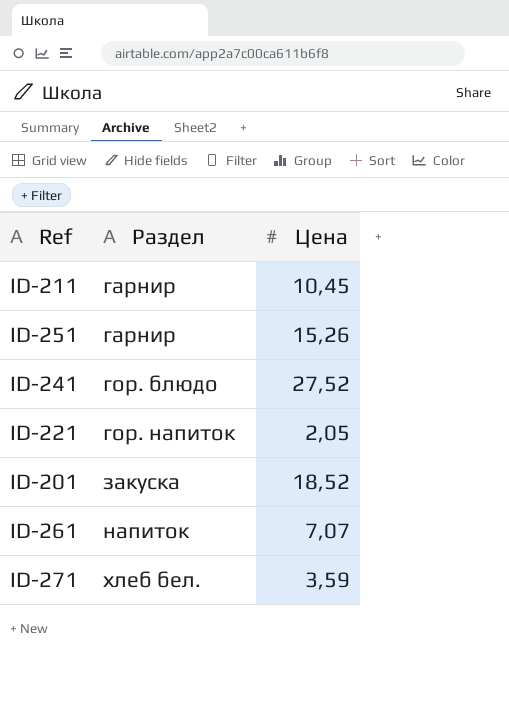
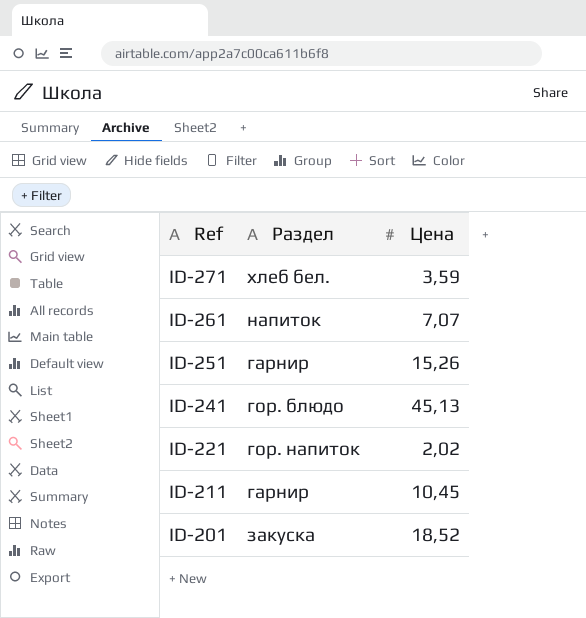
row order: Раздел ascending -> Ref descending
ID-241 | Цена: 27,52 -> 45,13
ID-221 | Цена: 2,05 -> 2,02

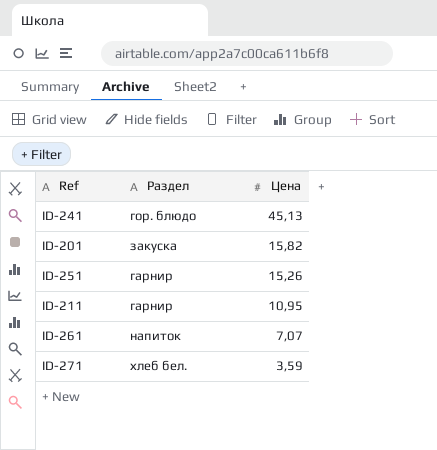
row order: Ref descending -> Цена descending
row ID-221: гор. напиток | 2,02 -> none
ID-201 | Цена: 18,52 -> 15,82
ID-211 | Цена: 10,45 -> 10,95

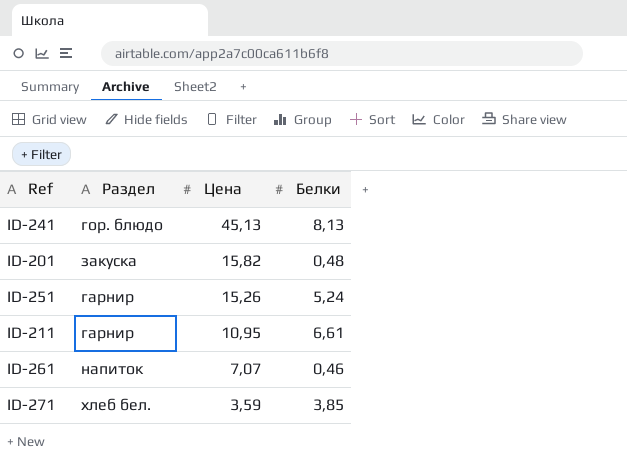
column Белки | position: none -> 4

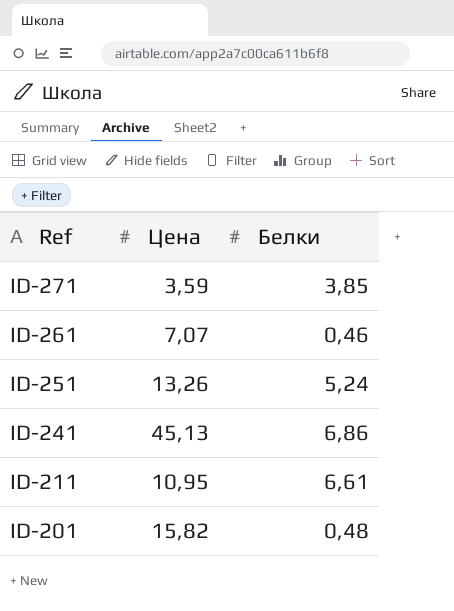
row order: Цена descending -> Ref descending
column Раздел | position: 2 -> none
ID-251 | Цена: 15,26 -> 13,26
ID-241 | Белки: 8,13 -> 6,86

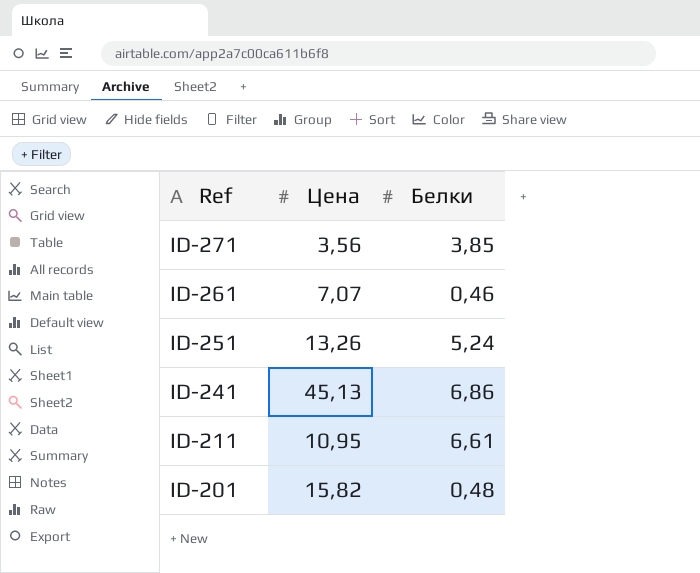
ID-271 | Цена: 3,59 -> 3,56

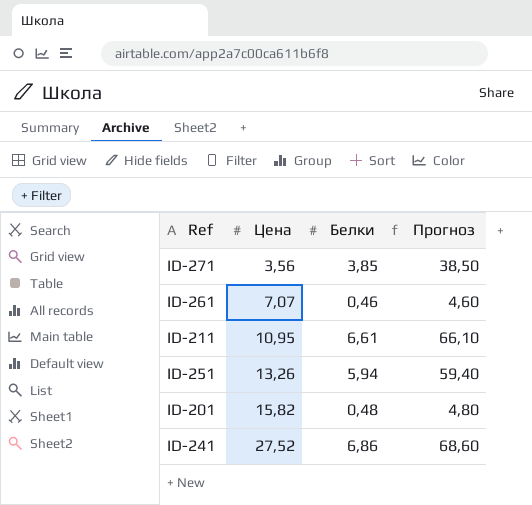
row order: Ref descending -> Цена ascending
column Прогноз | formula: none -> [Белки] * 10
ID-251 | Белки: 5,24 -> 5,94
ID-241 | Цена: 45,13 -> 27,52

